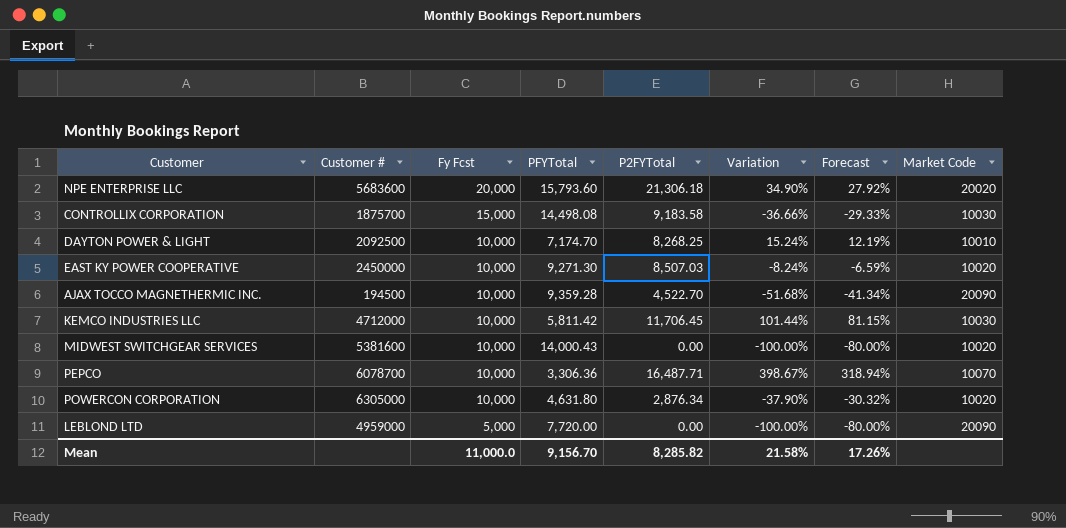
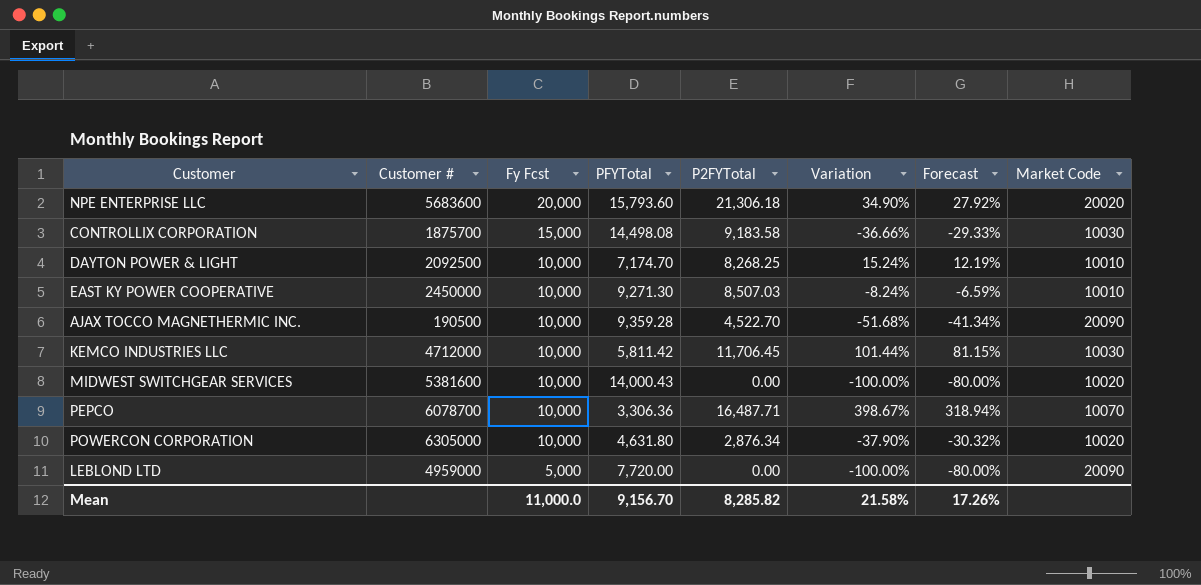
EAST KY POWER COOPERATIVE | Market Code: 10020 -> 10010
AJAX TOCCO MAGNETHERMIC INC. | Customer #: 194500 -> 190500

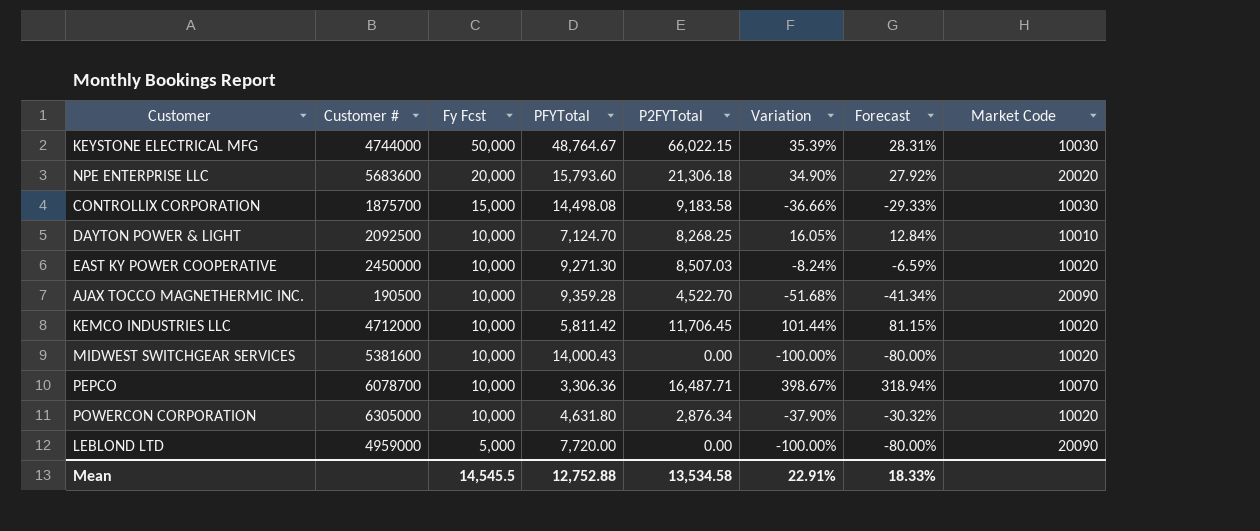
row KEYSTONE ELECTRICAL MFG: none -> 4744000 | 50,000 | 48,764.67 | 66,022.15 | 35.39% | 28.31% | 10030
DAYTON POWER & LIGHT | PFYTotal: 7,174.70 -> 7,124.70
DAYTON POWER & LIGHT | Variation: 15.24% -> 16.05%
DAYTON POWER & LIGHT | Forecast: 12.19% -> 12.84%
EAST KY POWER COOPERATIVE | Market Code: 10010 -> 10020
KEMCO INDUSTRIES LLC | Market Code: 10030 -> 10020
Mean | Fy Fcst: 11,000.0 -> 14,545.5
Mean | PFYTotal: 9,156.70 -> 12,752.88
Mean | P2FYTotal: 8,285.82 -> 13,534.58
Mean | Variation: 21.58% -> 22.91%
Mean | Forecast: 17.26% -> 18.33%

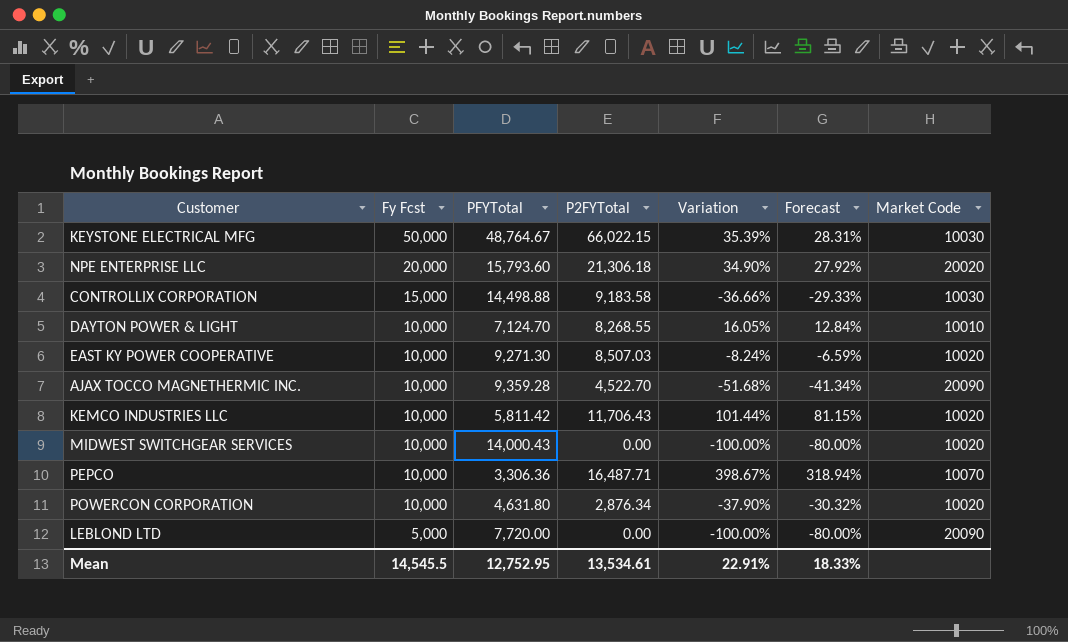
column Customer # | position: 2 -> none
CONTROLLIX CORPORATION | PFYTotal: 14,498.08 -> 14,498.88
DAYTON POWER & LIGHT | P2FYTotal: 8,268.25 -> 8,268.55
KEMCO INDUSTRIES LLC | P2FYTotal: 11,706.45 -> 11,706.43
Mean | PFYTotal: 12,752.88 -> 12,752.95
Mean | P2FYTotal: 13,534.58 -> 13,534.61

